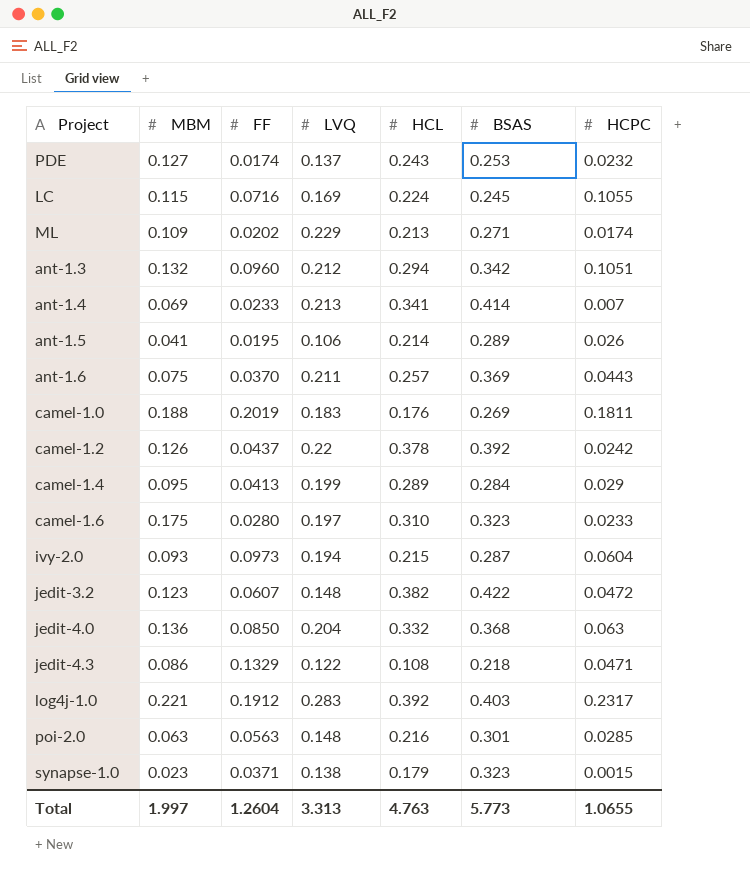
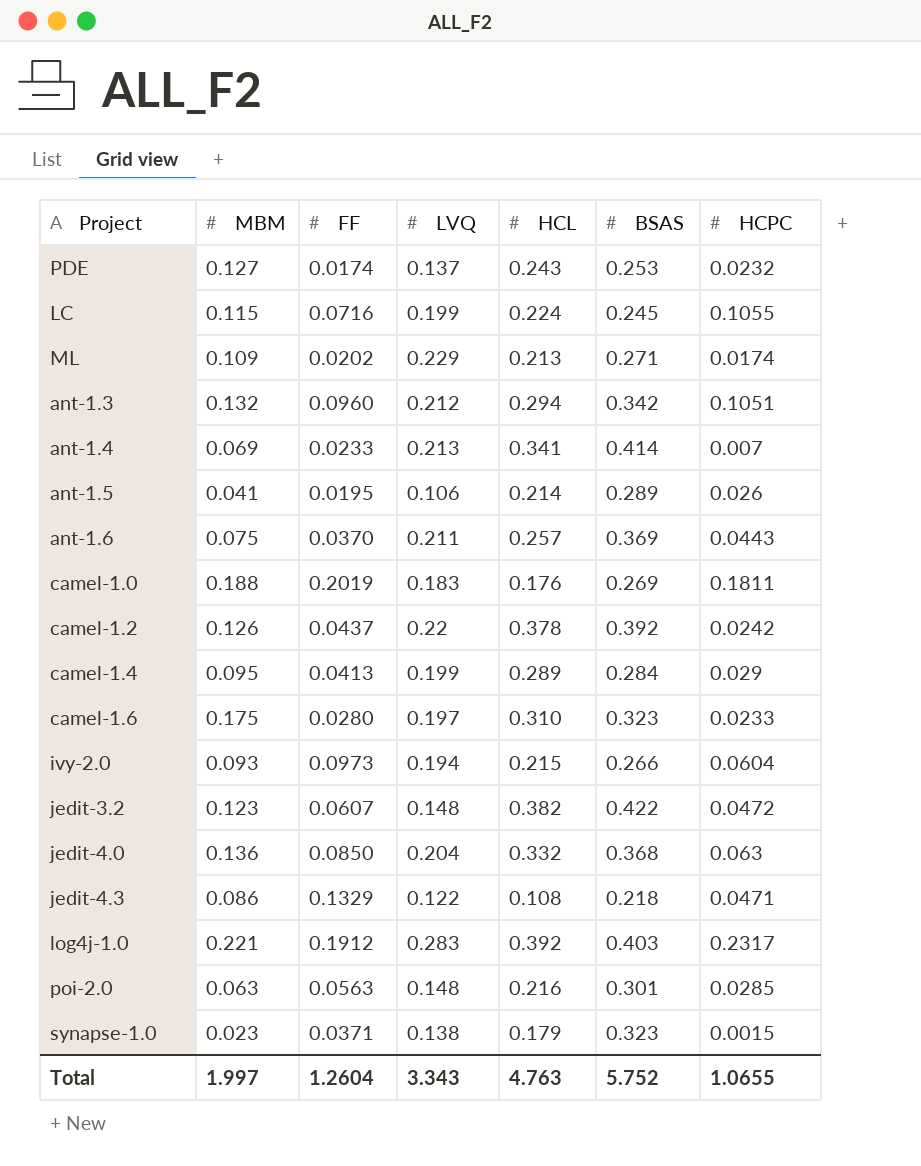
LC | LVQ: 0.169 -> 0.199
ivy-2.0 | BSAS: 0.287 -> 0.266
Total | LVQ: 3.313 -> 3.343
Total | BSAS: 5.773 -> 5.752

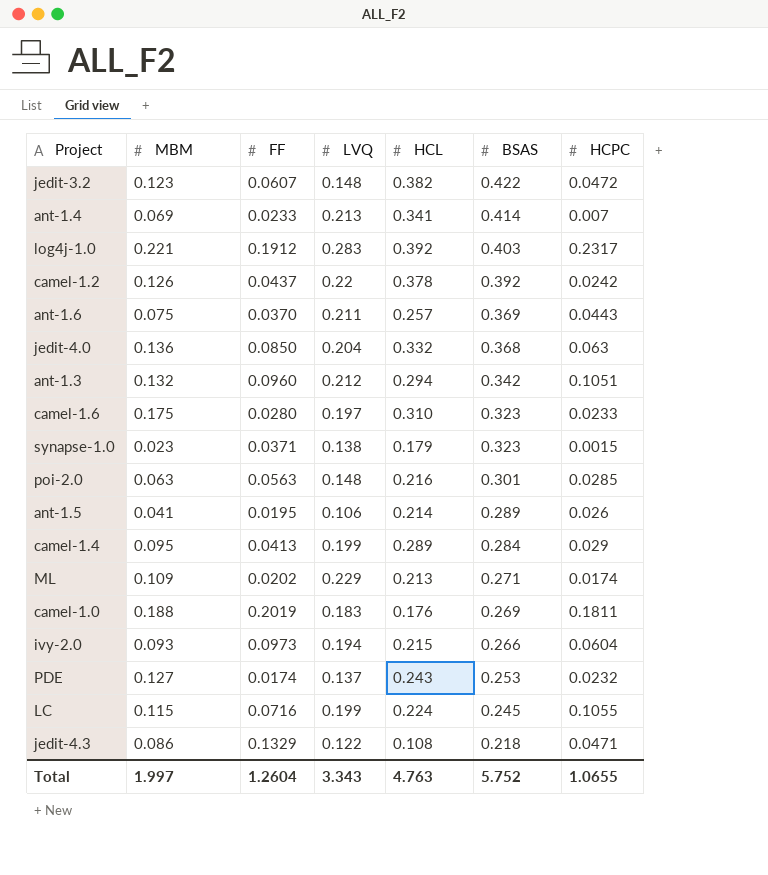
row order: none -> BSAS descending

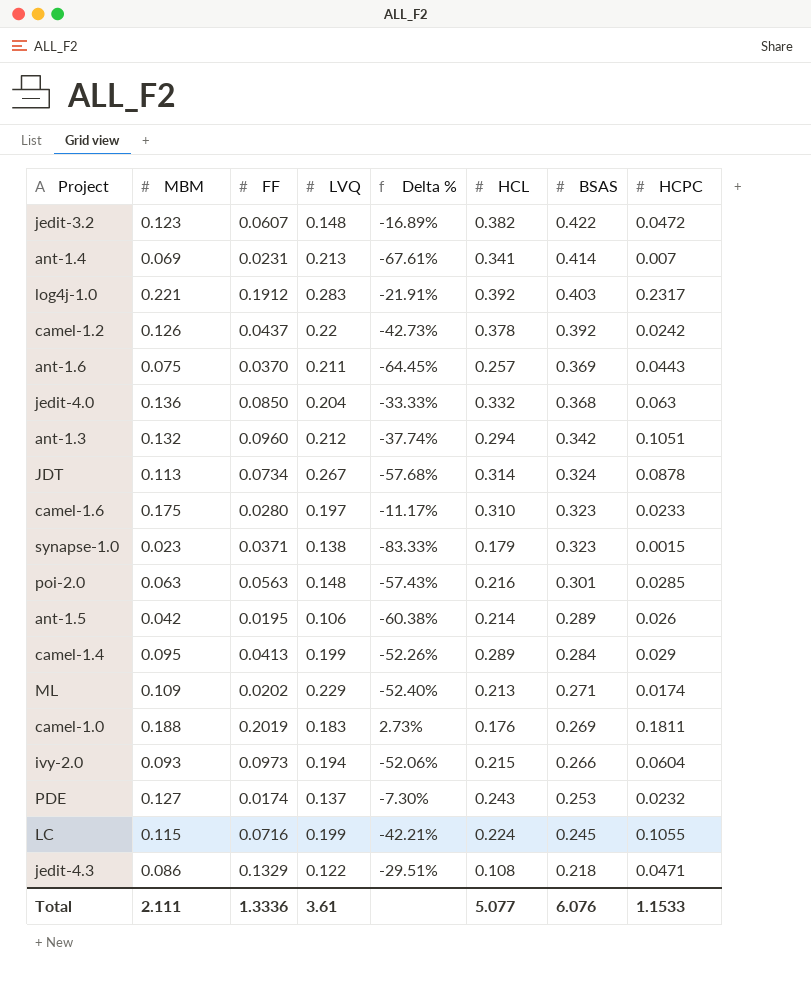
column Delta % | formula: none -> ([MBM] - [LVQ]) / [LVQ]
ant-1.4 | FF: 0.0233 -> 0.0231
row JDT: none -> 0.113 | 0.0734 | 0.267 | -57.68% | 0.314 | 0.324 | 0.0878
ant-1.5 | MBM: 0.041 -> 0.042
Total | MBM: 1.997 -> 2.111
Total | FF: 1.2604 -> 1.3336
Total | LVQ: 3.343 -> 3.61
Total | HCL: 4.763 -> 5.077
Total | BSAS: 5.752 -> 6.076
Total | HCPC: 1.0655 -> 1.1533

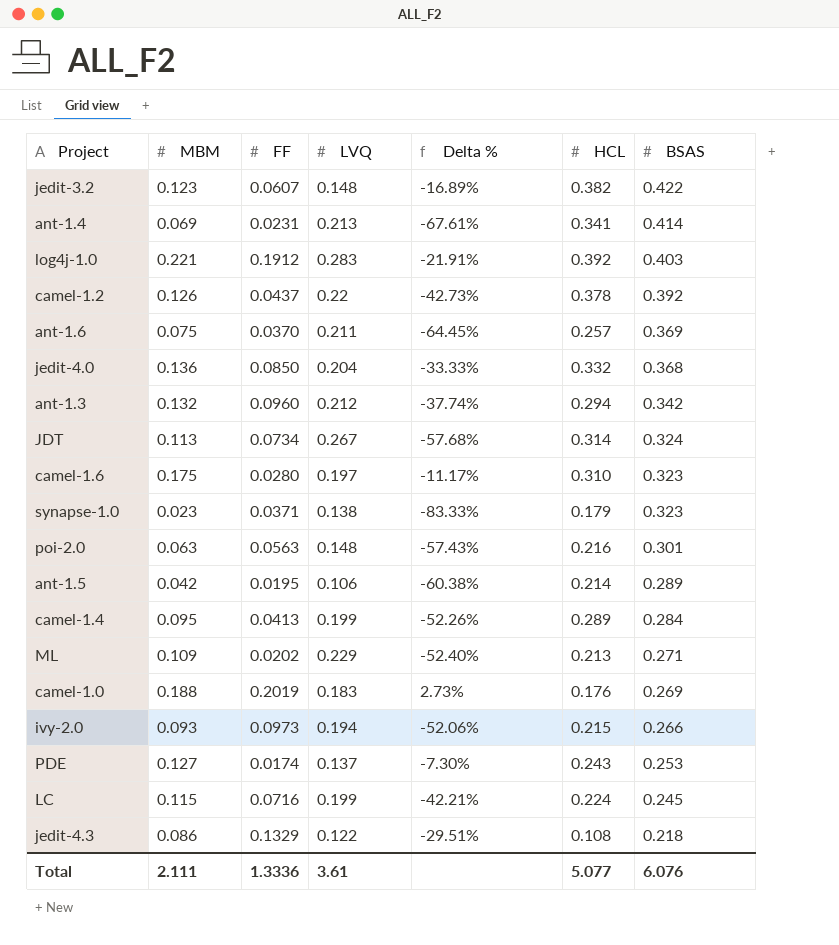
column HCPC | position: 8 -> none

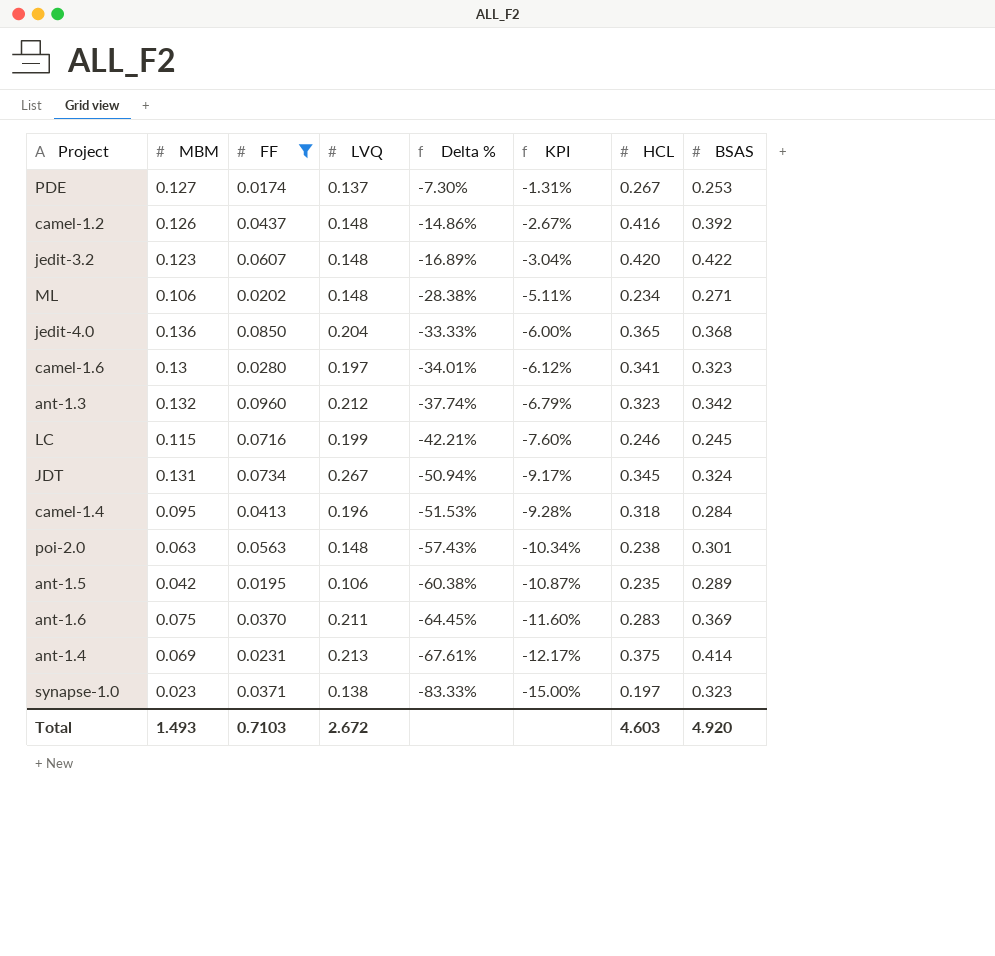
filter: none -> FF <= 0.0960
row order: BSAS descending -> Delta % descending
column KPI | formula: none -> [Delta %] * 0.18
PDE | HCL: 0.243 -> 0.267
camel-1.2 | LVQ: 0.22 -> 0.148
camel-1.2 | Delta %: -42.73% -> -14.86%
camel-1.2 | HCL: 0.378 -> 0.416
jedit-3.2 | HCL: 0.382 -> 0.420
ML | MBM: 0.109 -> 0.106
ML | LVQ: 0.229 -> 0.148
ML | Delta %: -52.40% -> -28.38%
ML | HCL: 0.213 -> 0.234
jedit-4.0 | HCL: 0.332 -> 0.365
camel-1.6 | MBM: 0.175 -> 0.13
camel-1.6 | Delta %: -11.17% -> -34.01%
camel-1.6 | HCL: 0.310 -> 0.341
ant-1.3 | HCL: 0.294 -> 0.323
LC | HCL: 0.224 -> 0.246
JDT | MBM: 0.113 -> 0.131
JDT | Delta %: -57.68% -> -50.94%
JDT | HCL: 0.314 -> 0.345
camel-1.4 | LVQ: 0.199 -> 0.196
camel-1.4 | Delta %: -52.26% -> -51.53%
camel-1.4 | HCL: 0.289 -> 0.318
poi-2.0 | HCL: 0.216 -> 0.238
ant-1.5 | HCL: 0.214 -> 0.235
ant-1.6 | HCL: 0.257 -> 0.283
ant-1.4 | HCL: 0.341 -> 0.375
synapse-1.0 | HCL: 0.179 -> 0.197
Total | MBM: 2.111 -> 1.493
Total | FF: 1.3336 -> 0.7103
Total | LVQ: 3.61 -> 2.672
Total | HCL: 5.077 -> 4.603
Total | BSAS: 6.076 -> 4.920

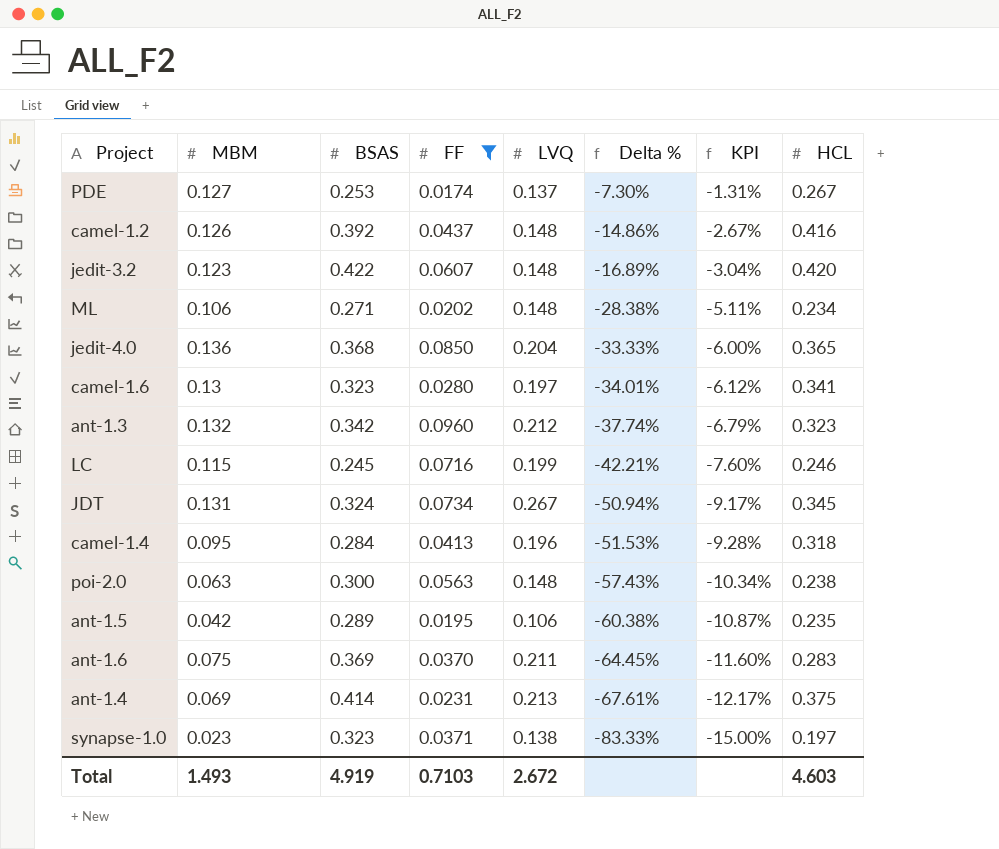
column BSAS | position: 8 -> 3
poi-2.0 | BSAS: 0.301 -> 0.300
Total | BSAS: 4.920 -> 4.919

